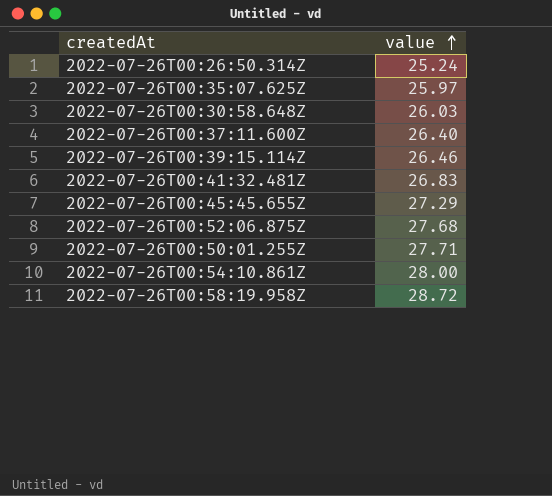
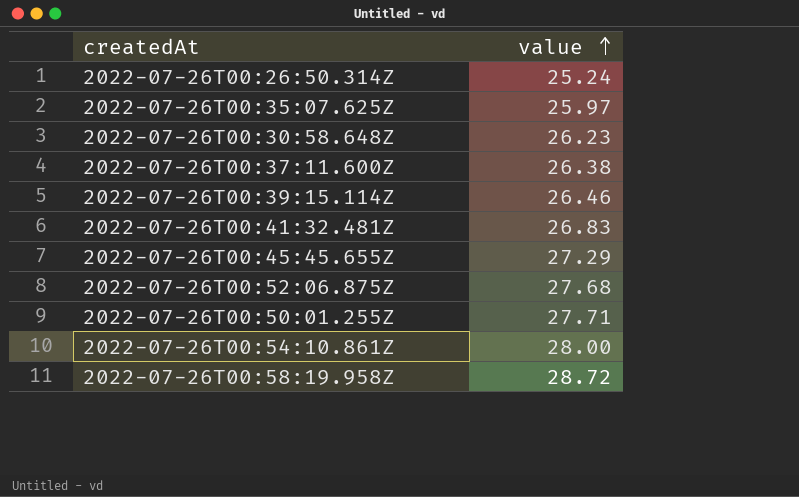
2022-07-26T00:30:58.648Z | value: 26.03 -> 26.23
2022-07-26T00:37:11.600Z | value: 26.40 -> 26.38

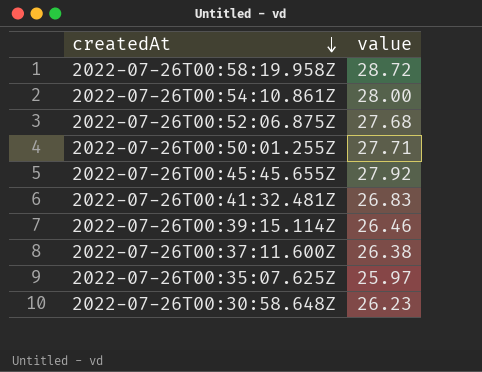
row order: value ascending -> createdAt descending
row 2022-07-26T00:26:50.314Z: 25.24 -> none
2022-07-26T00:45:45.655Z | value: 27.29 -> 27.92

